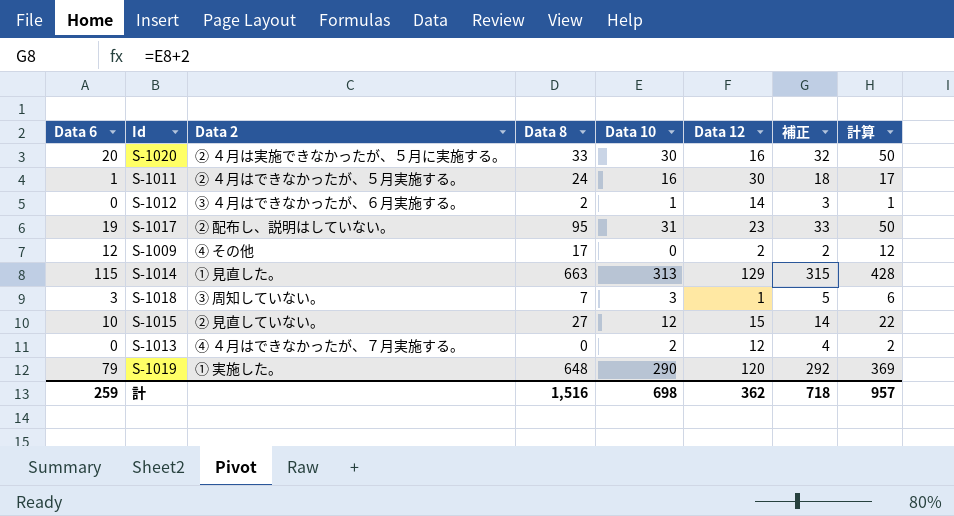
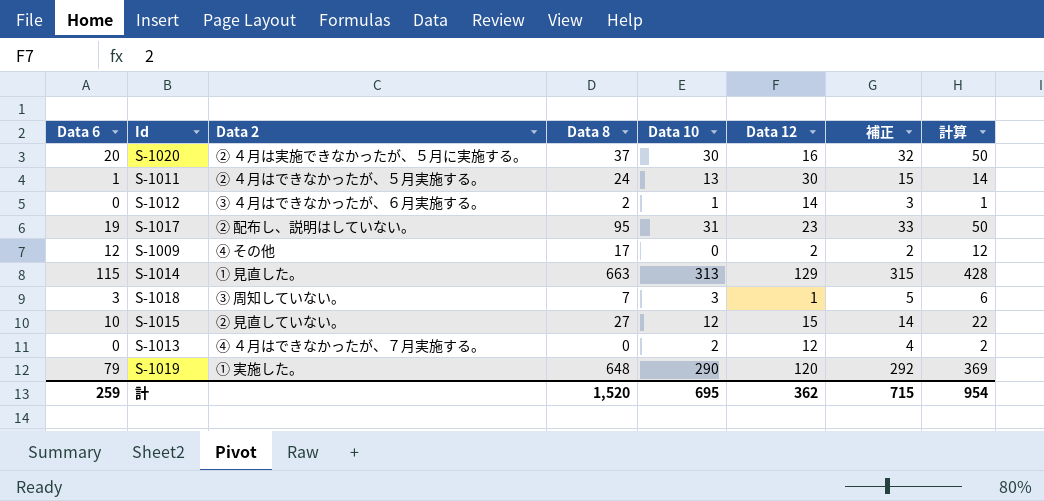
S-1020 | Data 8: 33 -> 37
S-1011 | Data 10: 16 -> 13
S-1011 | 補正: 18 -> 15
S-1011 | 計算: 17 -> 14
計 | Data 8: 1,516 -> 1,520
計 | Data 10: 698 -> 695
計 | 補正: 718 -> 715
計 | 計算: 957 -> 954

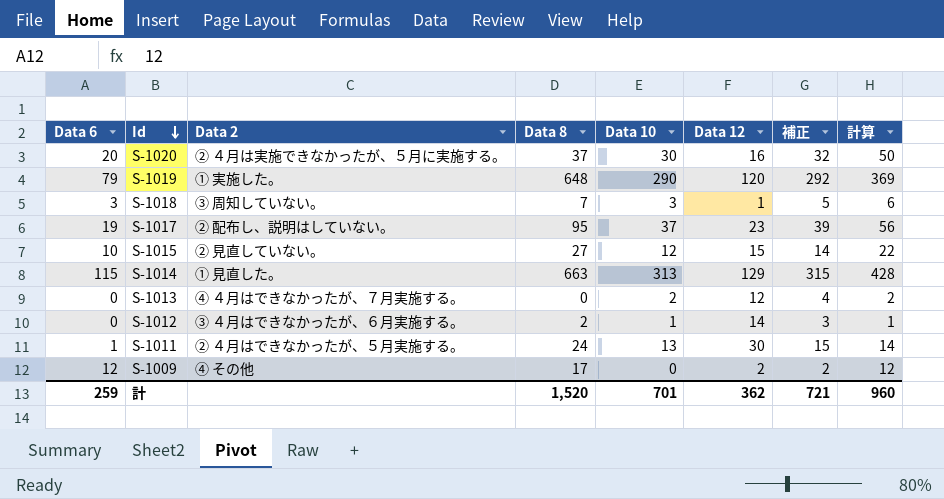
row order: none -> Id descending
S-1017 | Data 10: 31 -> 37
S-1017 | 補正: 33 -> 39
S-1017 | 計算: 50 -> 56
計 | Data 10: 695 -> 701
計 | 補正: 715 -> 721
計 | 計算: 954 -> 960

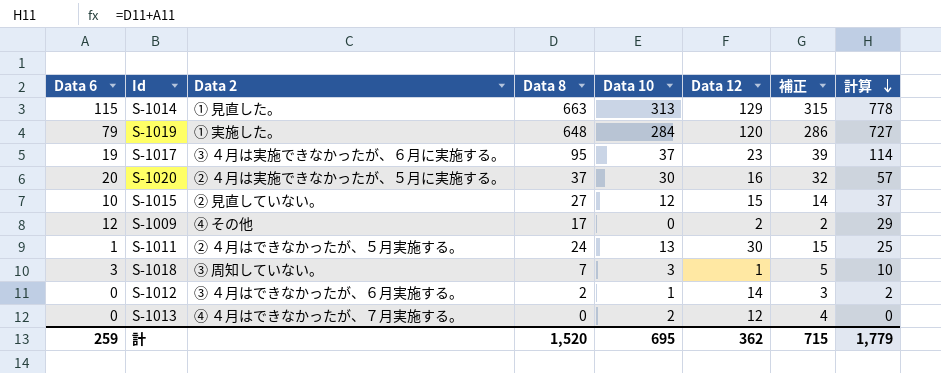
row order: Id descending -> 計算 descending
column 計算 | formula: [Data 6] + [Data 10] -> [Data 6] + [Data 8]
S-1019 | Data 10: 290 -> 284
S-1019 | 補正: 292 -> 286
S-1017 | Data 2: ② 配布し、説明はしていない。 -> ③ ４月は実施できなかったが、６月に実施する。
計 | Data 10: 701 -> 695
計 | 補正: 721 -> 715
計 | 計算: 960 -> 1,779

